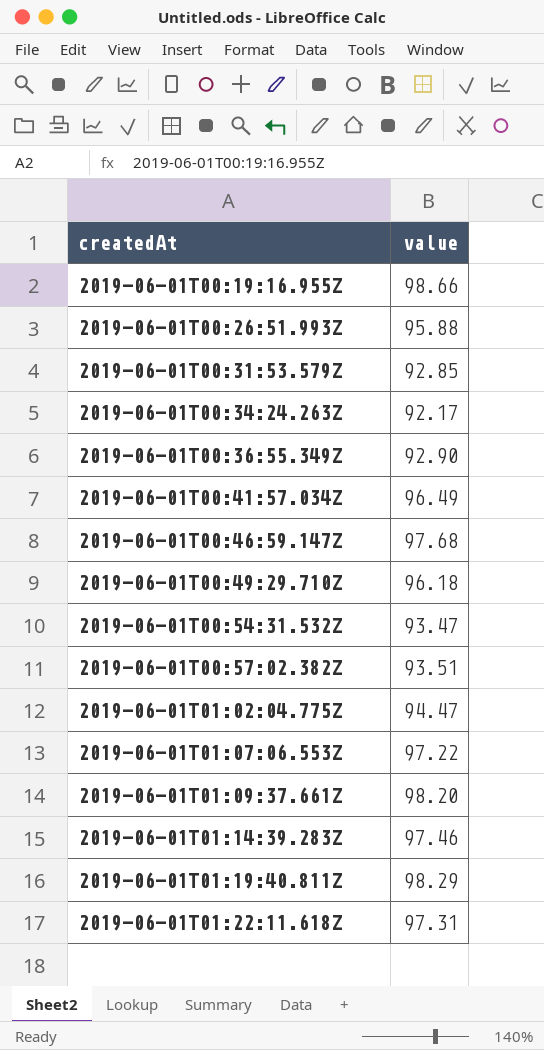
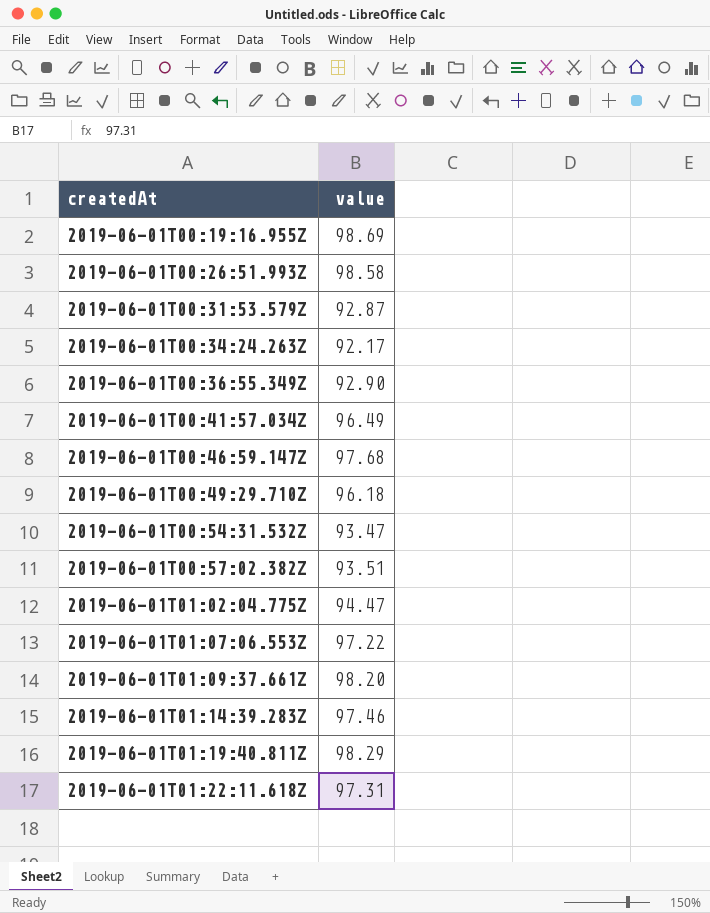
2019-06-01T00:19:16.955Z | value: 98.66 -> 98.69
2019-06-01T00:26:51.993Z | value: 95.88 -> 98.58
2019-06-01T00:31:53.579Z | value: 92.85 -> 92.87

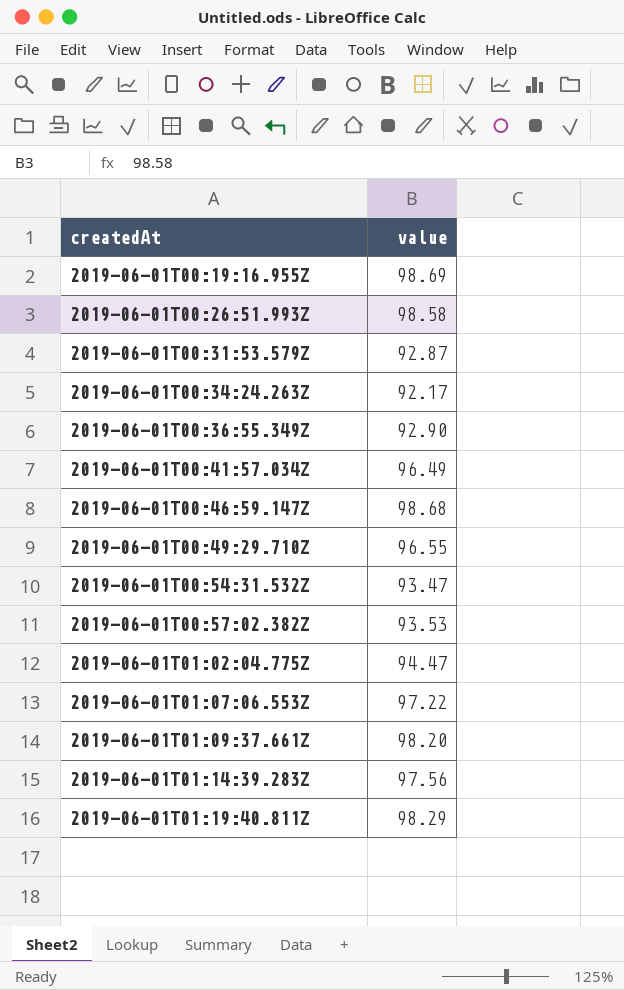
row 2019-06-01T01:22:11.618Z: 97.31 -> none
2019-06-01T00:46:59.147Z | value: 97.68 -> 98.68
2019-06-01T00:49:29.710Z | value: 96.18 -> 96.55
2019-06-01T00:57:02.382Z | value: 93.51 -> 93.53
2019-06-01T01:14:39.283Z | value: 97.46 -> 97.56

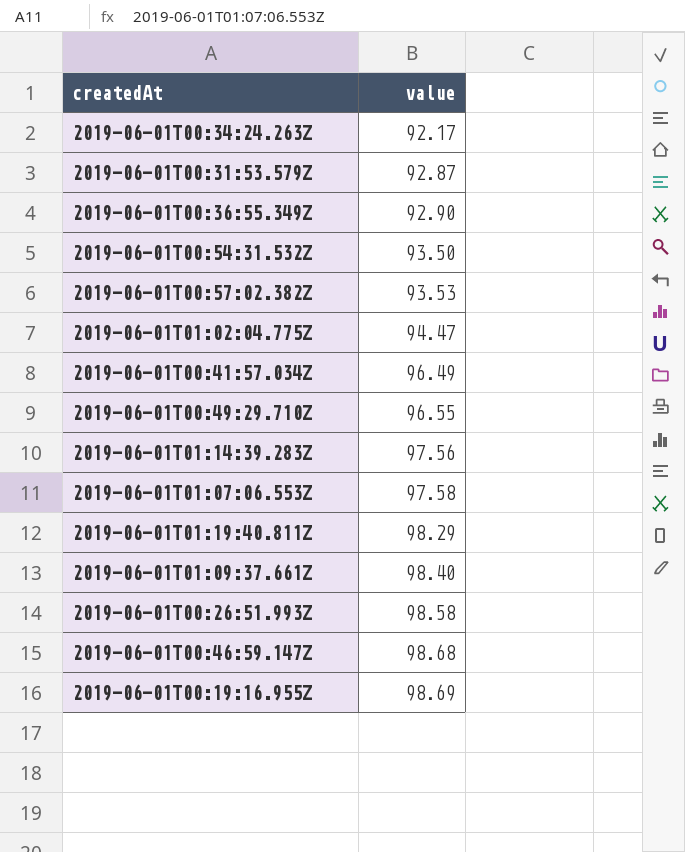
row order: createdAt ascending -> value ascending
2019-06-01T00:54:31.532Z | value: 93.47 -> 93.50
2019-06-01T01:07:06.553Z | value: 97.22 -> 97.58
2019-06-01T01:09:37.661Z | value: 98.20 -> 98.40

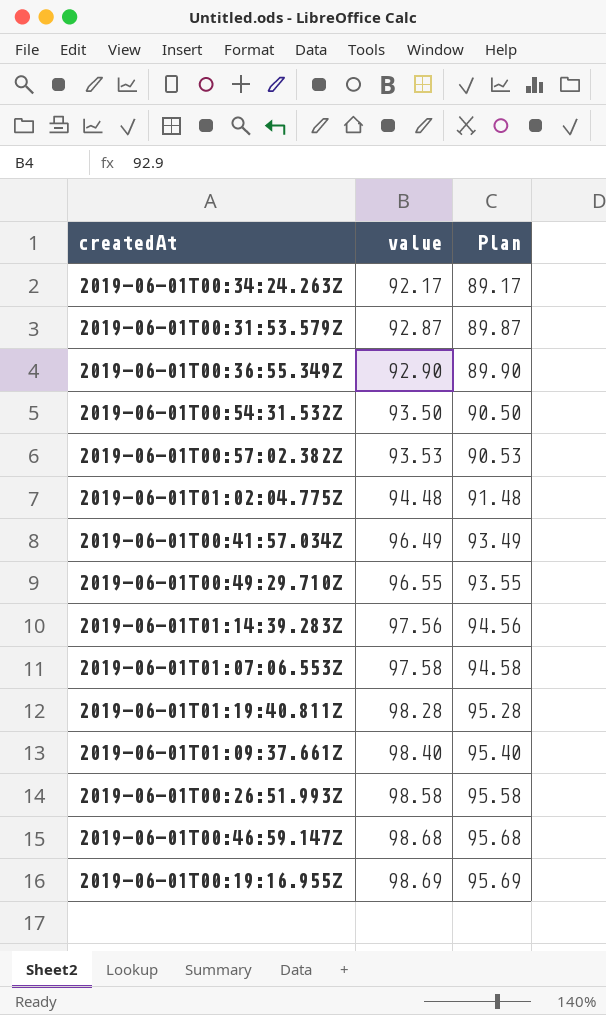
column Plan | formula: none -> [value] - 3
2019-06-01T01:02:04.775Z | value: 94.47 -> 94.48
2019-06-01T01:19:40.811Z | value: 98.29 -> 98.28

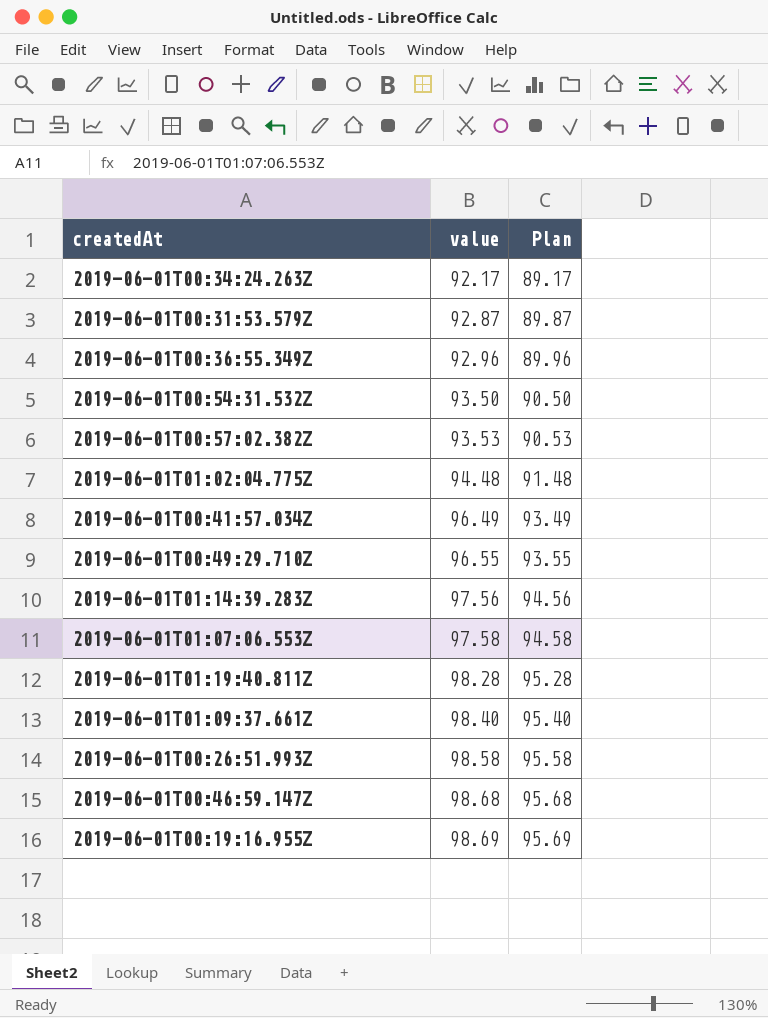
2019-06-01T00:36:55.349Z | value: 92.90 -> 92.96
2019-06-01T00:36:55.349Z | Plan: 89.90 -> 89.96

